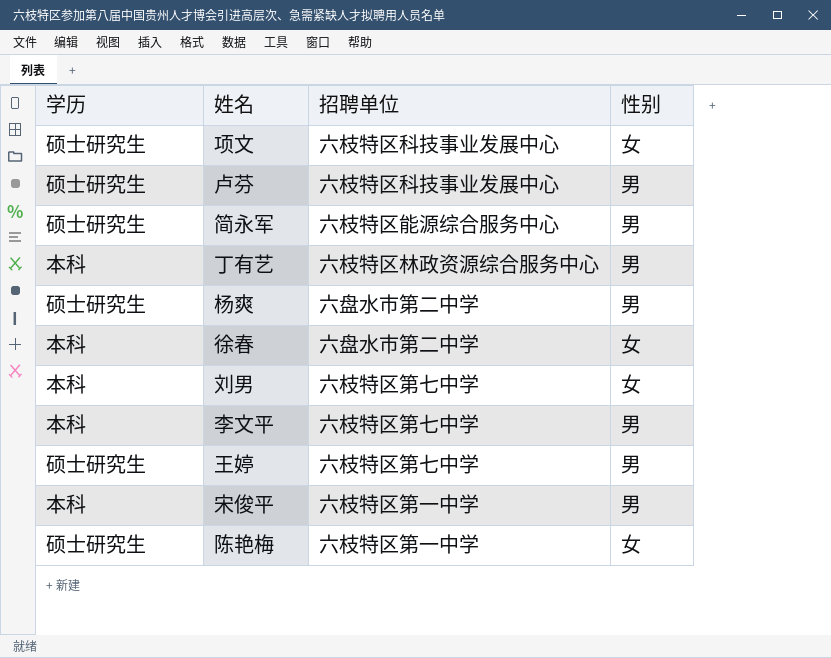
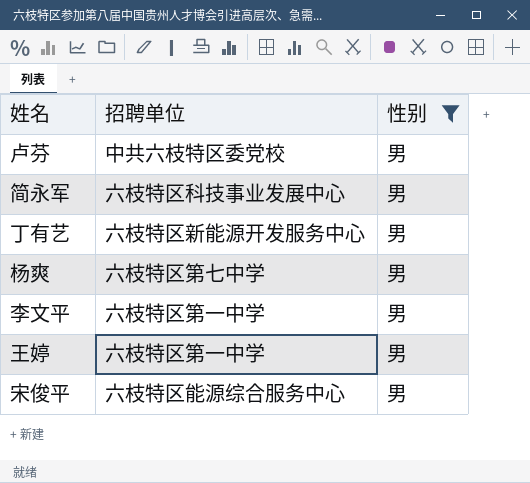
filter: none -> 性别 = 男
column 学历 | position: 1 -> none
卢芬 | 招聘单位: 六枝特区科技事业发展中心 -> 中共六枝特区委党校
简永军 | 招聘单位: 六枝特区能源综合服务中心 -> 六枝特区科技事业发展中心
丁有艺 | 招聘单位: 六枝特区林政资源综合服务中心 -> 六枝特区新能源开发服务中心
杨爽 | 招聘单位: 六盘水市第二中学 -> 六枝特区第七中学
李文平 | 招聘单位: 六枝特区第七中学 -> 六枝特区第一中学
王婷 | 招聘单位: 六枝特区第七中学 -> 六枝特区第一中学
宋俊平 | 招聘单位: 六枝特区第一中学 -> 六枝特区能源综合服务中心

